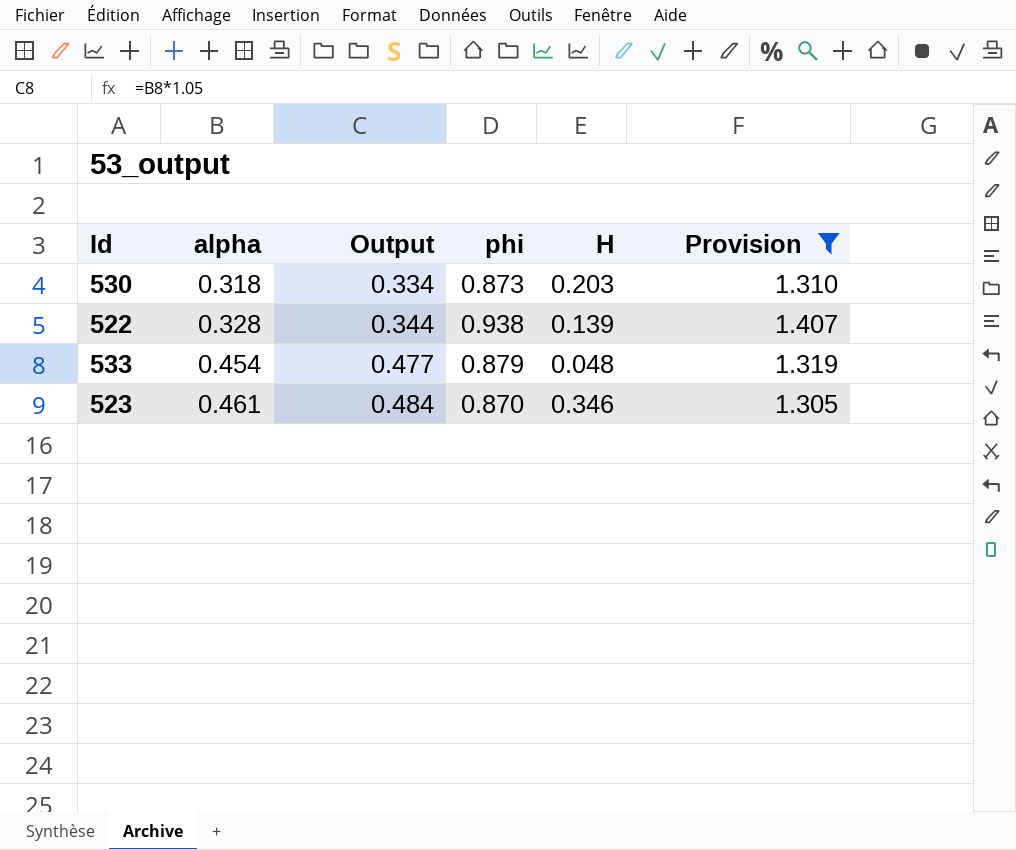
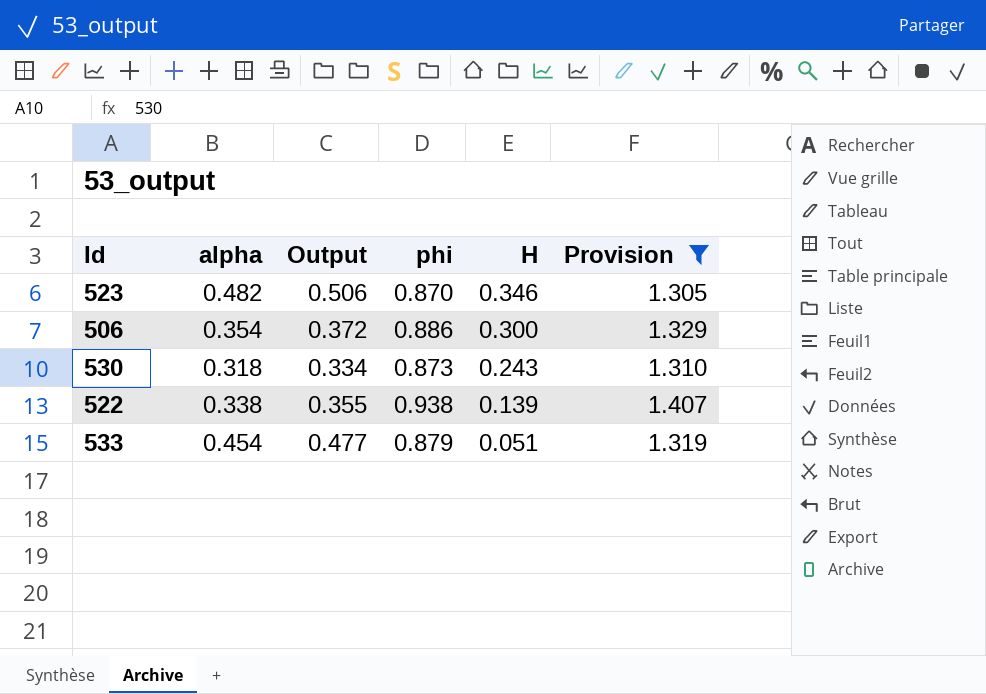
row order: alpha ascending -> H descending
523 | alpha: 0.461 -> 0.482
523 | Output: 0.484 -> 0.506
row 506: none -> 0.354 | 0.372 | 0.886 | 0.300 | 1.329
530 | H: 0.203 -> 0.243
522 | alpha: 0.328 -> 0.338
522 | Output: 0.344 -> 0.355
533 | H: 0.048 -> 0.051

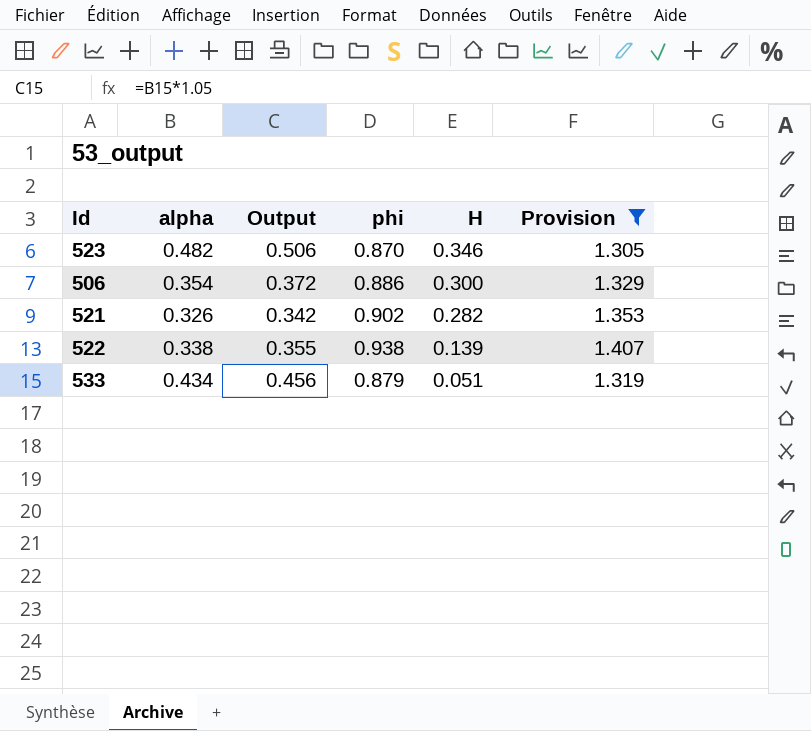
row 530: 0.318 | 0.334 | 0.873 | 0.243 | 1.310 -> none
row 521: none -> 0.326 | 0.342 | 0.902 | 0.282 | 1.353
533 | alpha: 0.454 -> 0.434
533 | Output: 0.477 -> 0.456

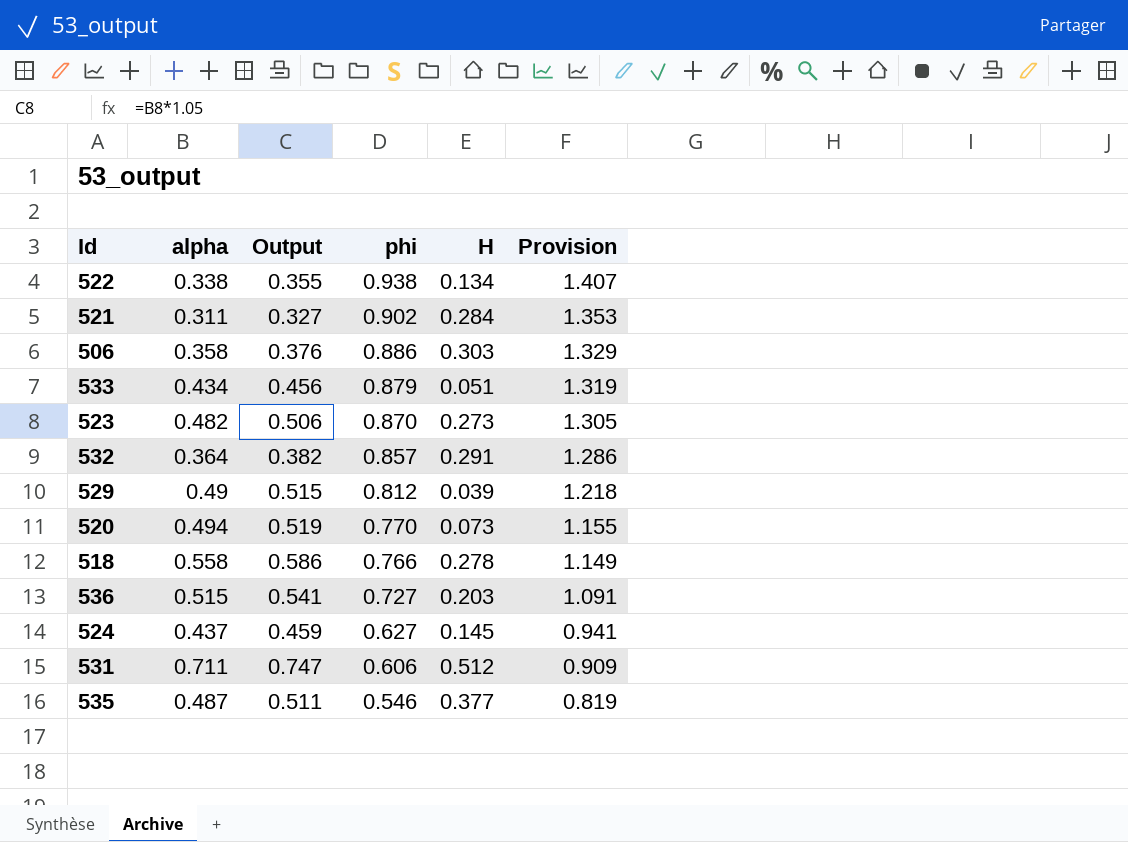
filter: Provision >= 1.305 -> none
row order: H descending -> phi descending
522 | H: 0.139 -> 0.134
521 | alpha: 0.326 -> 0.311
521 | Output: 0.342 -> 0.327
521 | H: 0.282 -> 0.284
506 | alpha: 0.354 -> 0.358
506 | Output: 0.372 -> 0.376
506 | H: 0.300 -> 0.303
523 | H: 0.346 -> 0.273

